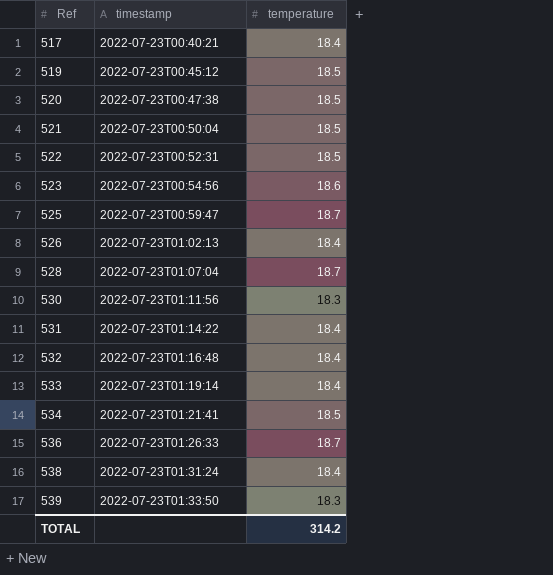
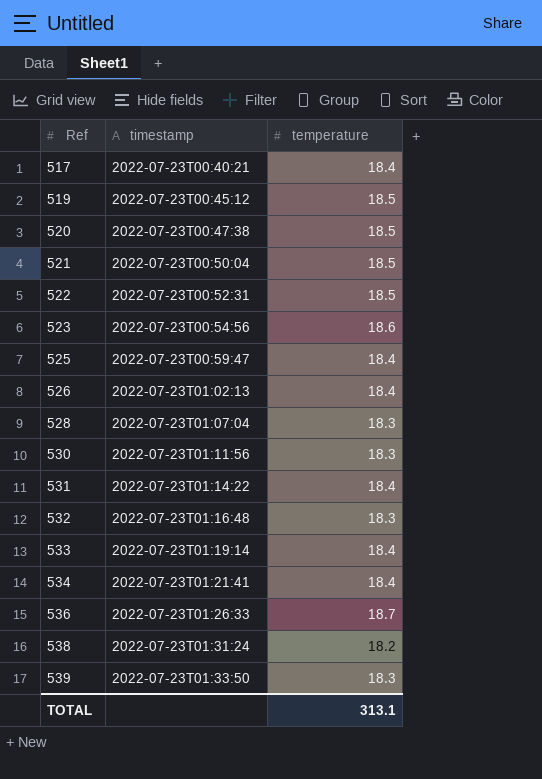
525 | temperature: 18.7 -> 18.4
528 | temperature: 18.7 -> 18.3
532 | temperature: 18.4 -> 18.3
534 | temperature: 18.5 -> 18.4
538 | temperature: 18.4 -> 18.2
TOTAL | temperature: 314.2 -> 313.1

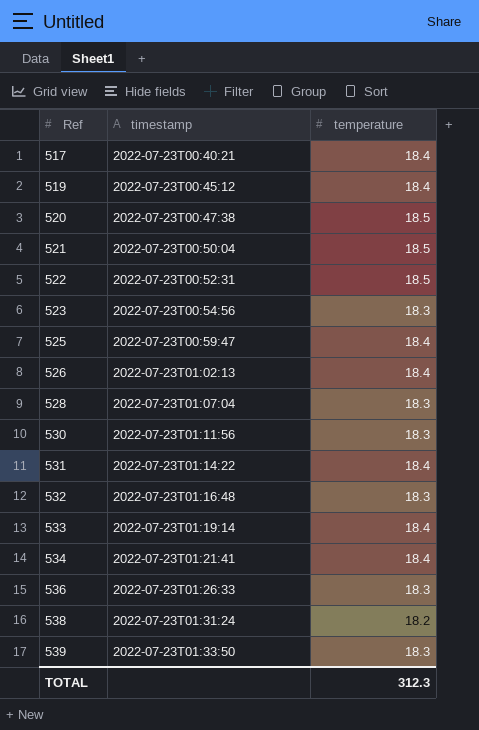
519 | temperature: 18.5 -> 18.4
523 | temperature: 18.6 -> 18.3
536 | temperature: 18.7 -> 18.3
TOTAL | temperature: 313.1 -> 312.3

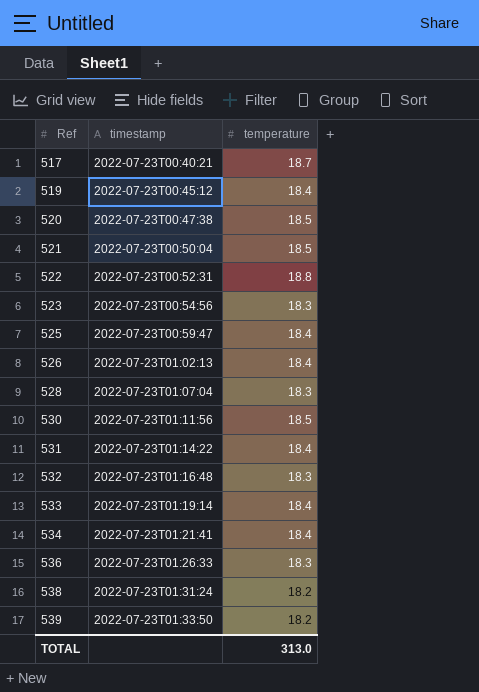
517 | temperature: 18.4 -> 18.7
522 | temperature: 18.5 -> 18.8
530 | temperature: 18.3 -> 18.5
539 | temperature: 18.3 -> 18.2
TOTAL | temperature: 312.3 -> 313.0

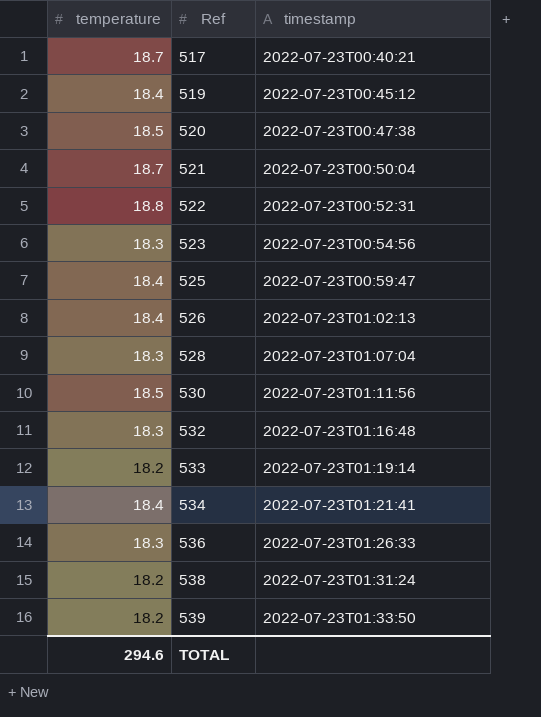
column temperature | position: 3 -> 1
row 531: 2022-07-23T01:14:22 | 18.4 -> none
521 | temperature: 18.5 -> 18.7
533 | temperature: 18.4 -> 18.2
TOTAL | temperature: 313.0 -> 294.6

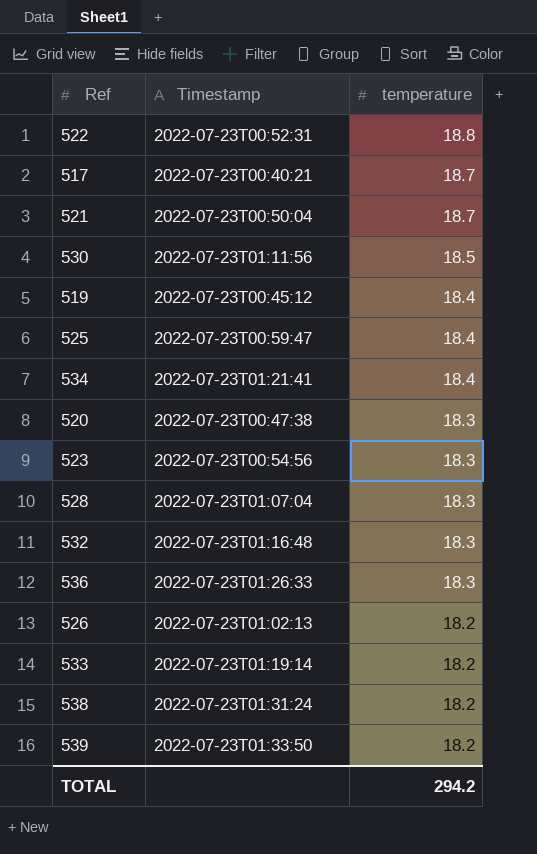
row order: Ref ascending -> temperature descending
column name: timestamp -> Timestamp
column temperature | position: 1 -> 3
520 | temperature: 18.5 -> 18.3
526 | temperature: 18.4 -> 18.2
TOTAL | temperature: 294.6 -> 294.2

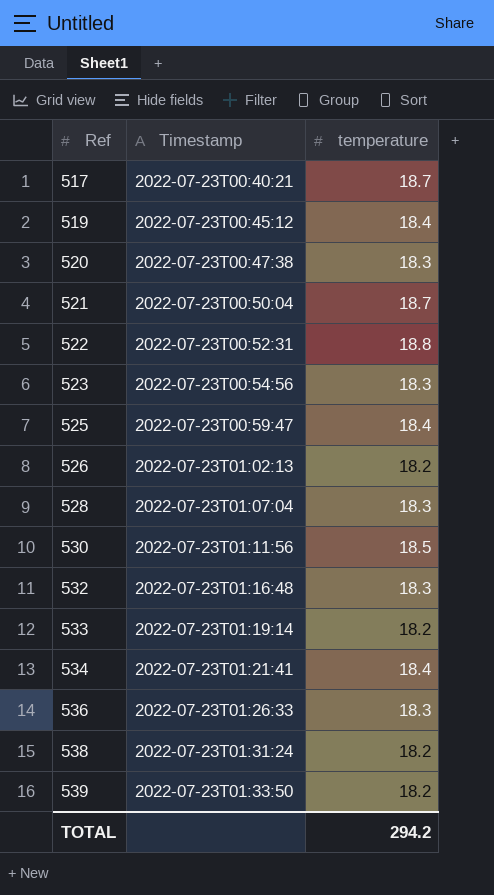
row order: temperature descending -> Ref ascending

